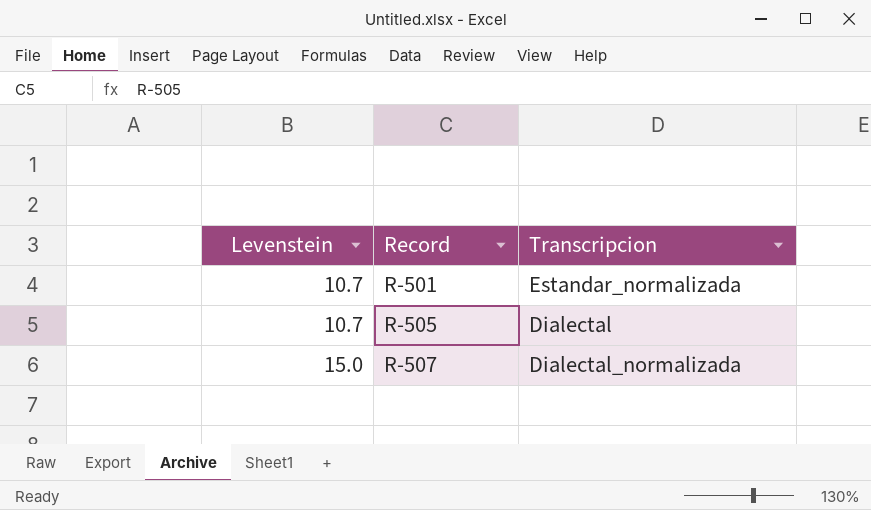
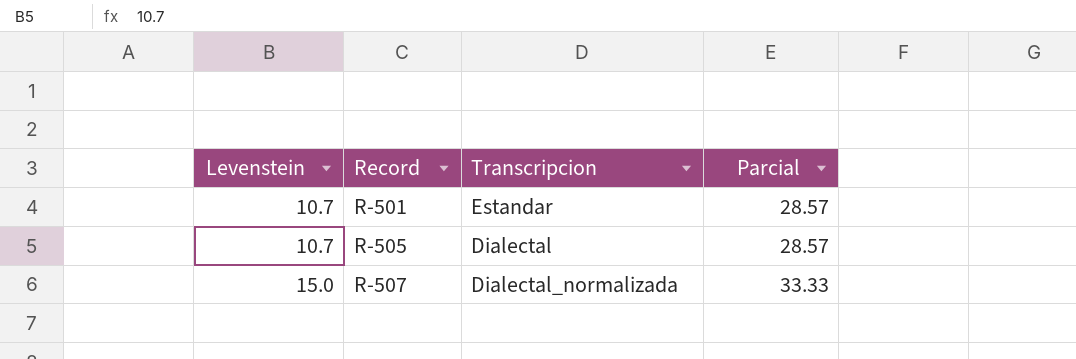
column Parcial | position: none -> 4
R-501 | Transcripcion: Estandar_normalizada -> Estandar

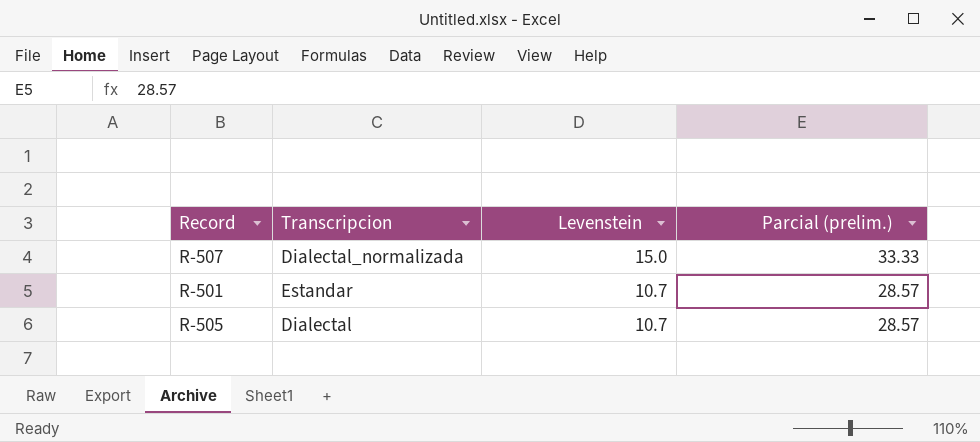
row order: Levenstein ascending -> Levenstein descending
column Levenstein | position: 1 -> 3
column name: Parcial -> Parcial (prelim.)

